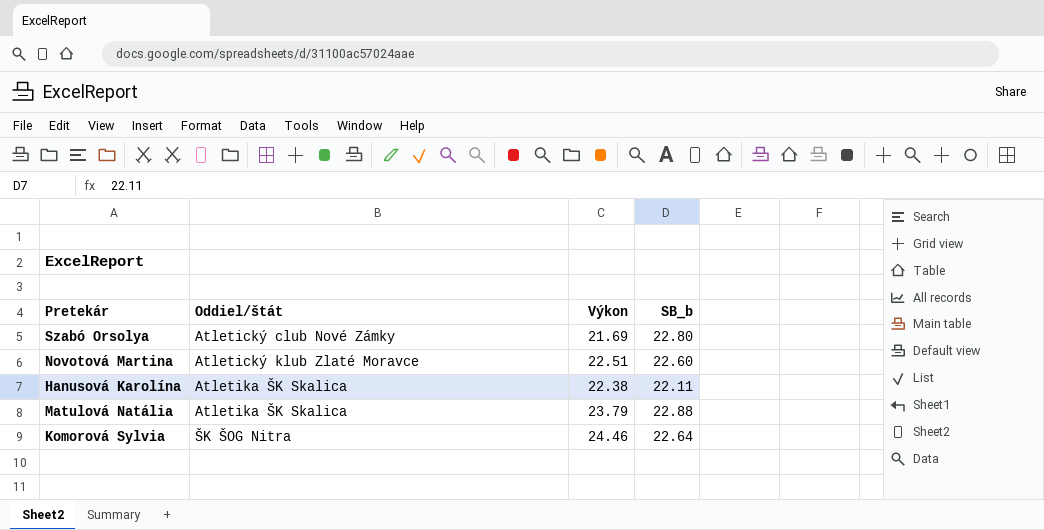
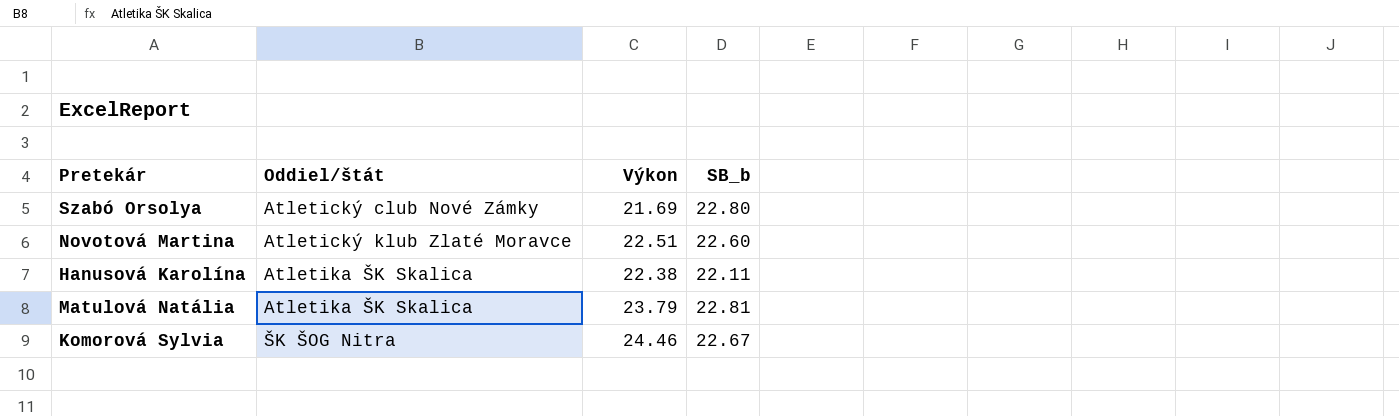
Matulová Natália | SB_b: 22.88 -> 22.81
Komorová Sylvia | SB_b: 22.64 -> 22.67

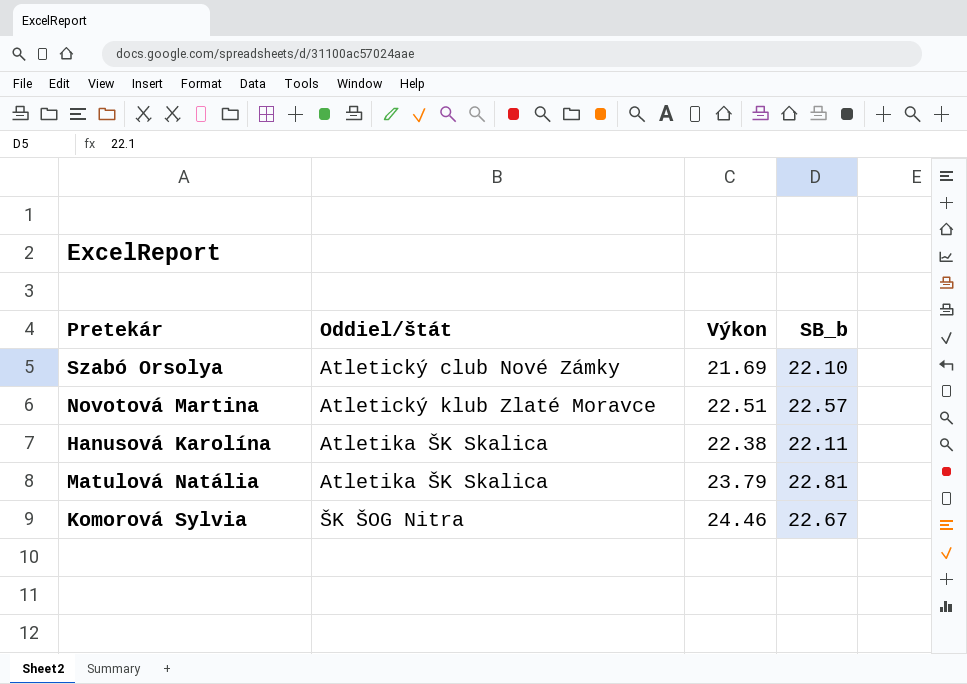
Szabó Orsolya | SB_b: 22.80 -> 22.10
Novotová Martina | SB_b: 22.60 -> 22.57

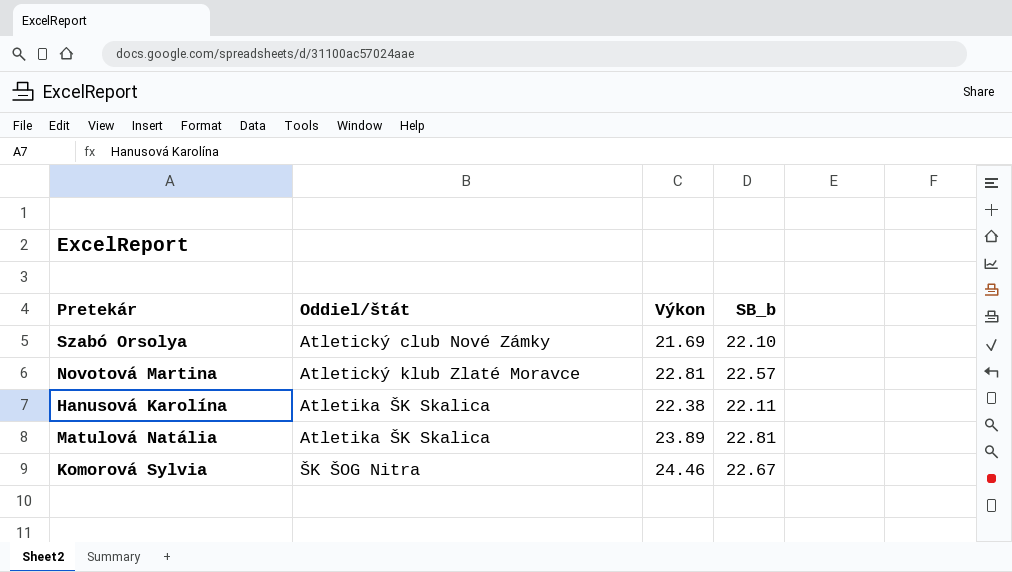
Novotová Martina | Výkon: 22.51 -> 22.81
Matulová Natália | Výkon: 23.79 -> 23.89

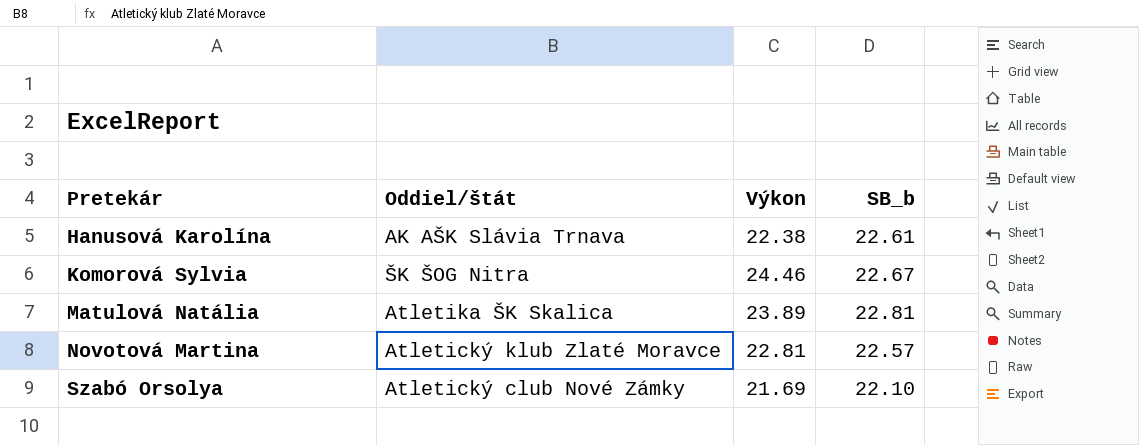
row order: Oddiel/štát ascending -> Pretekár ascending
Hanusová Karolína | Oddiel/štát: Atletika ŠK Skalica -> AK AŠK Slávia Trnava
Hanusová Karolína | SB_b: 22.11 -> 22.61

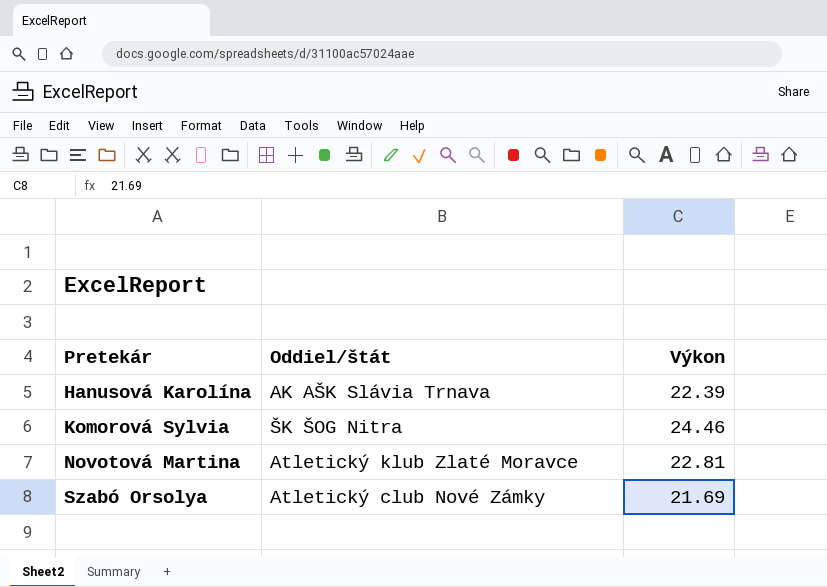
column SB_b | position: 4 -> none
row Matulová Natália: Atletika ŠK Skalica | 23.89 | 22.81 -> none
Hanusová Karolína | Výkon: 22.38 -> 22.39

